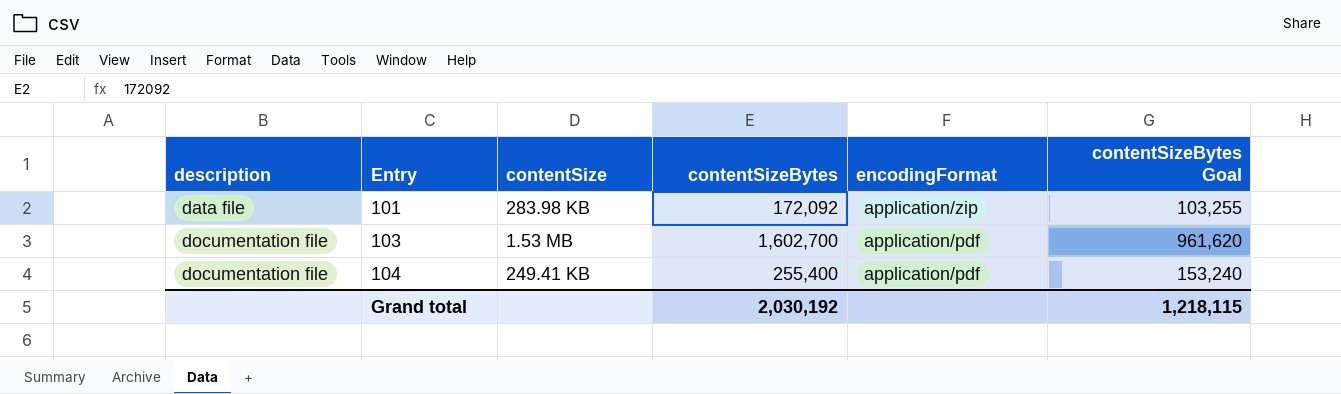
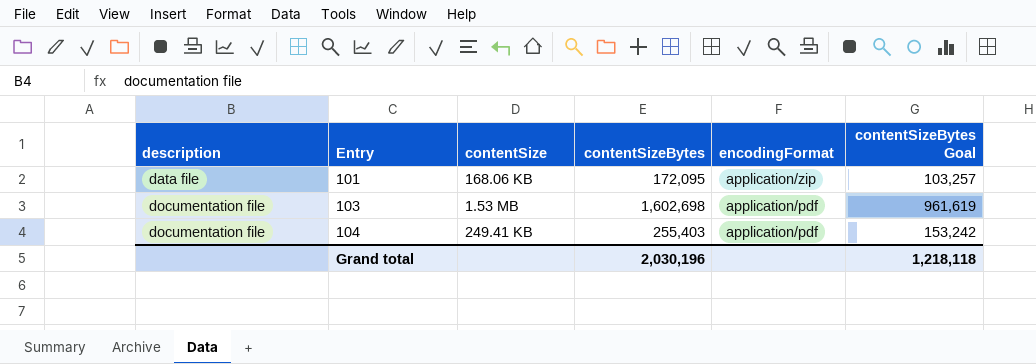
101 | contentSize: 283.98 KB -> 168.06 KB
101 | contentSizeBytes: 172,092 -> 172,095
101 | contentSizeBytes Goal: 103,255 -> 103,257
103 | contentSizeBytes: 1,602,700 -> 1,602,698
103 | contentSizeBytes Goal: 961,620 -> 961,619
104 | contentSizeBytes: 255,400 -> 255,403
104 | contentSizeBytes Goal: 153,240 -> 153,242
Grand total | contentSizeBytes: 2,030,192 -> 2,030,196
Grand total | contentSizeBytes Goal: 1,218,115 -> 1,218,118

